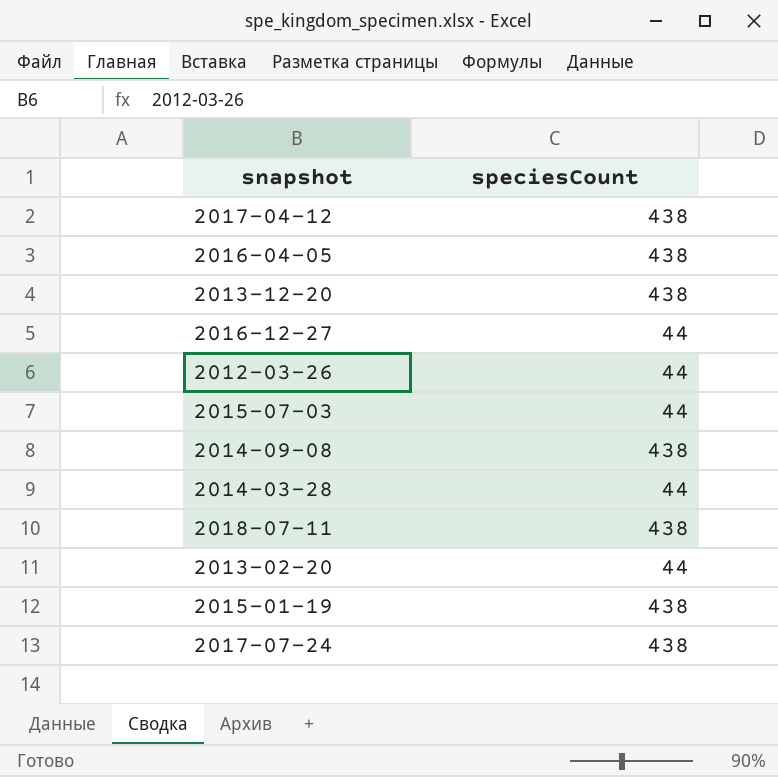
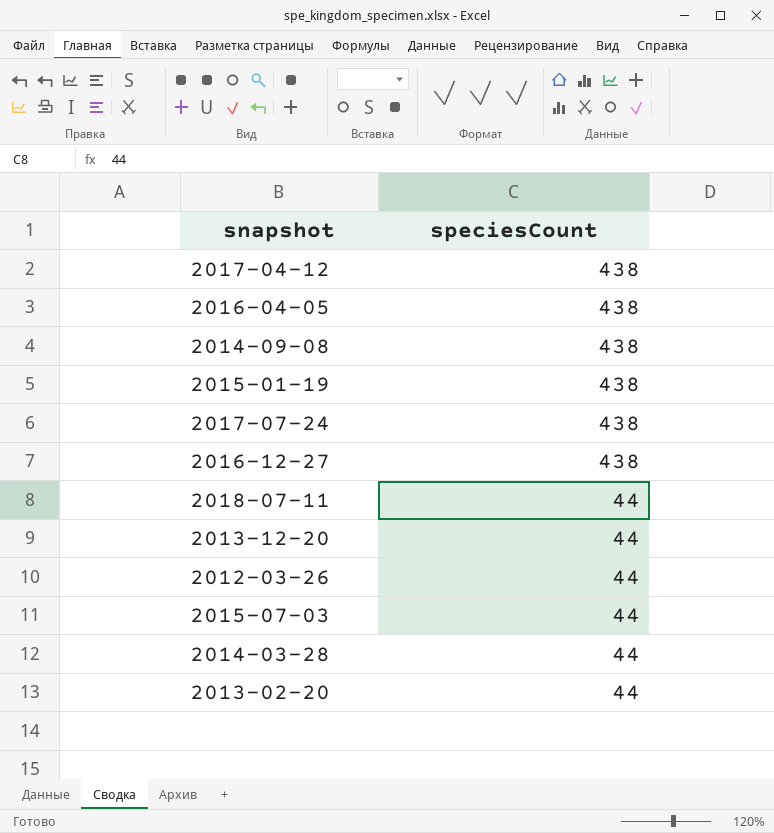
row order: none -> speciesCount descending
2016-12-27 | speciesCount: 44 -> 438
2018-07-11 | speciesCount: 438 -> 44
2013-12-20 | speciesCount: 438 -> 44

